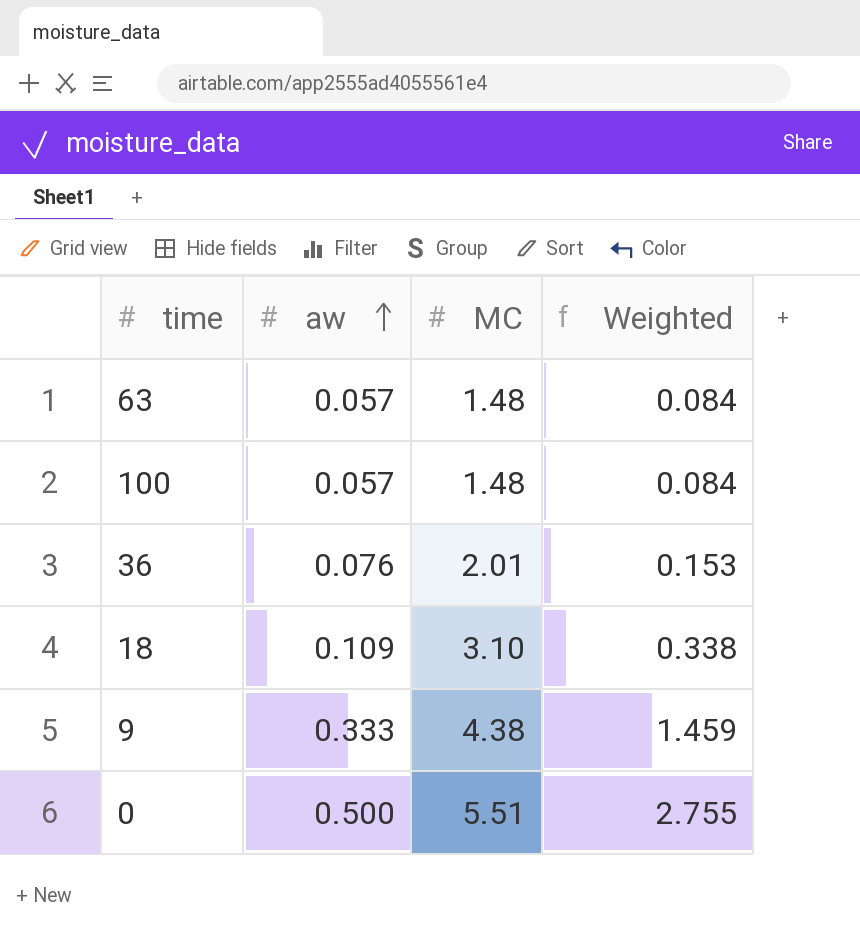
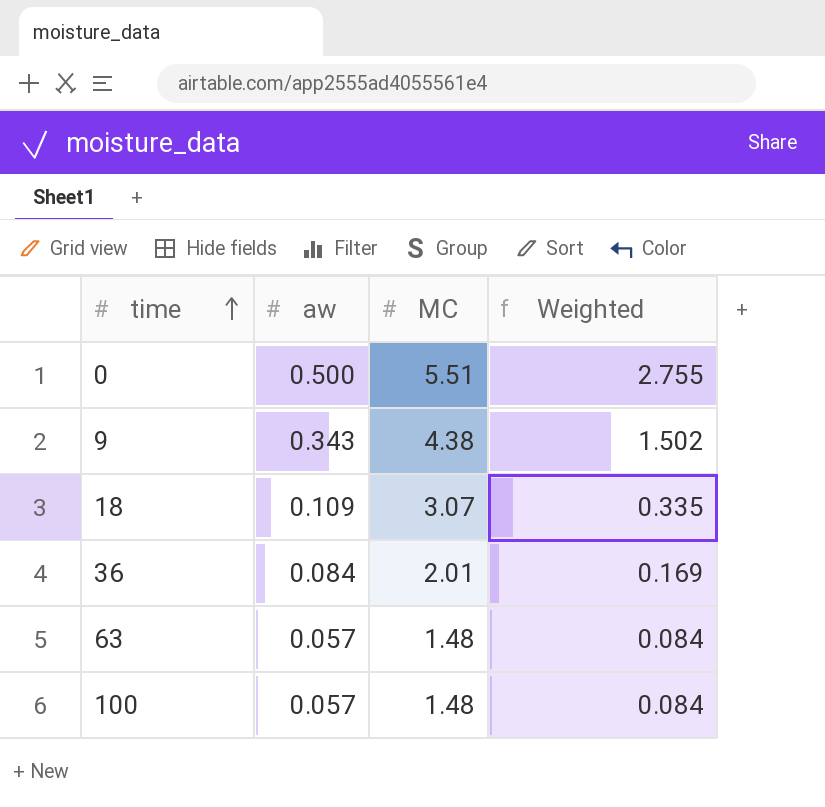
row order: aw ascending -> time ascending
9 | aw: 0.333 -> 0.343
9 | Weighted: 1.459 -> 1.502
18 | MC: 3.10 -> 3.07
18 | Weighted: 0.338 -> 0.335
36 | aw: 0.076 -> 0.084
36 | Weighted: 0.153 -> 0.169

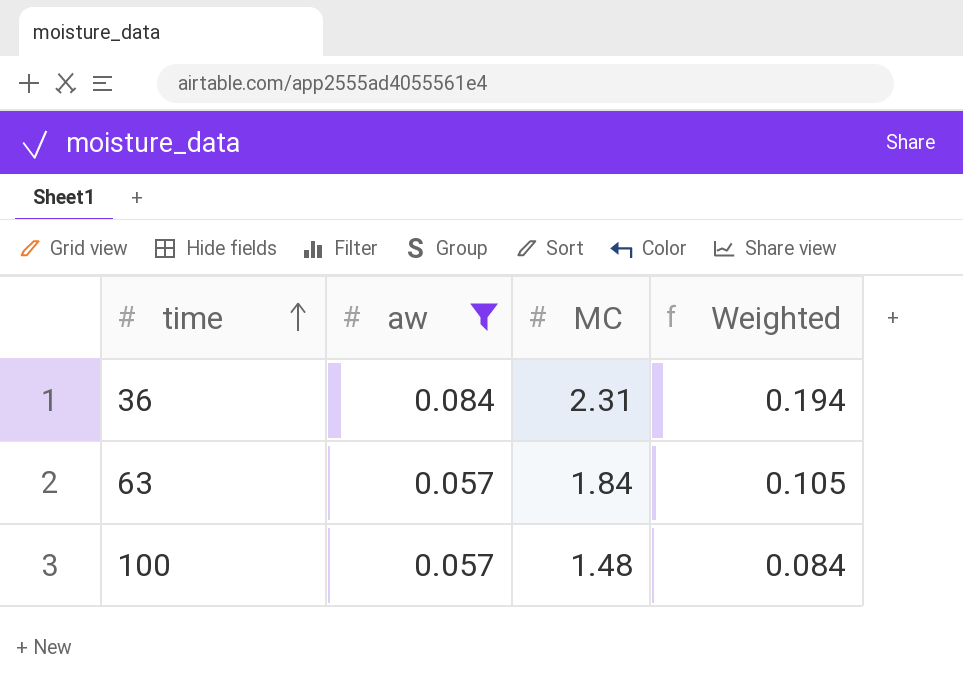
filter: none -> aw <= 0.084
36 | MC: 2.01 -> 2.31
36 | Weighted: 0.169 -> 0.194
63 | MC: 1.48 -> 1.84
63 | Weighted: 0.084 -> 0.105

